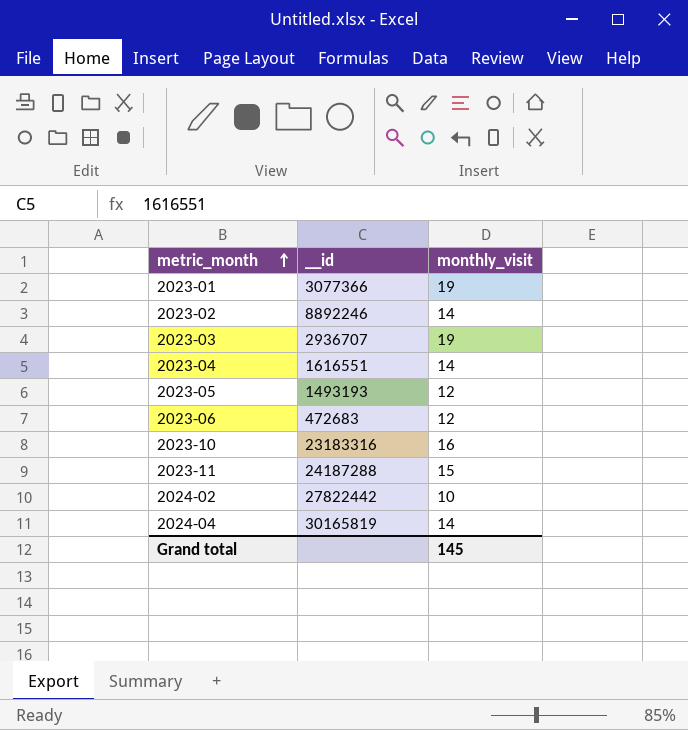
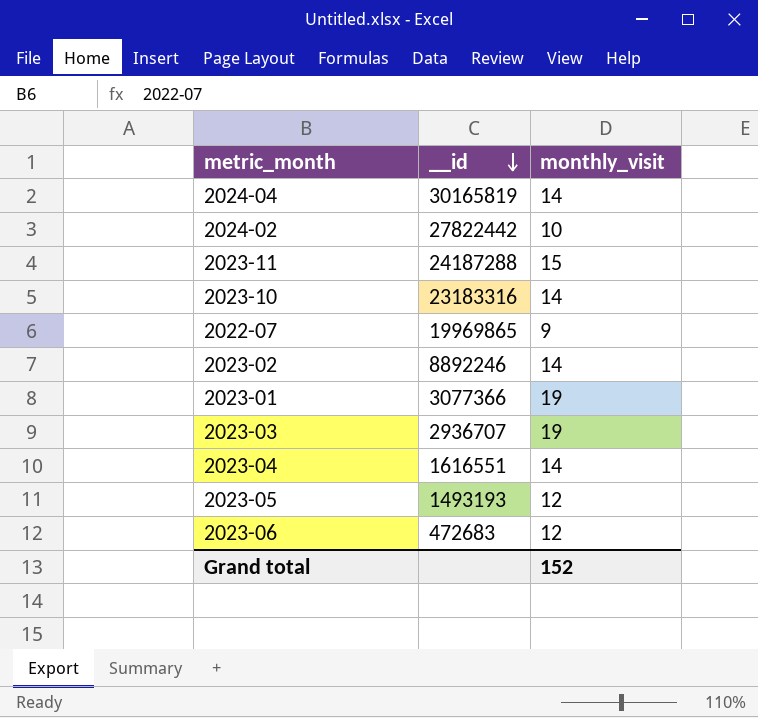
row order: metric_month ascending -> __id descending
2023-10 | monthly_visit: 16 -> 14
row 2022-07: none -> 19969865 | 9
Grand total | monthly_visit: 145 -> 152

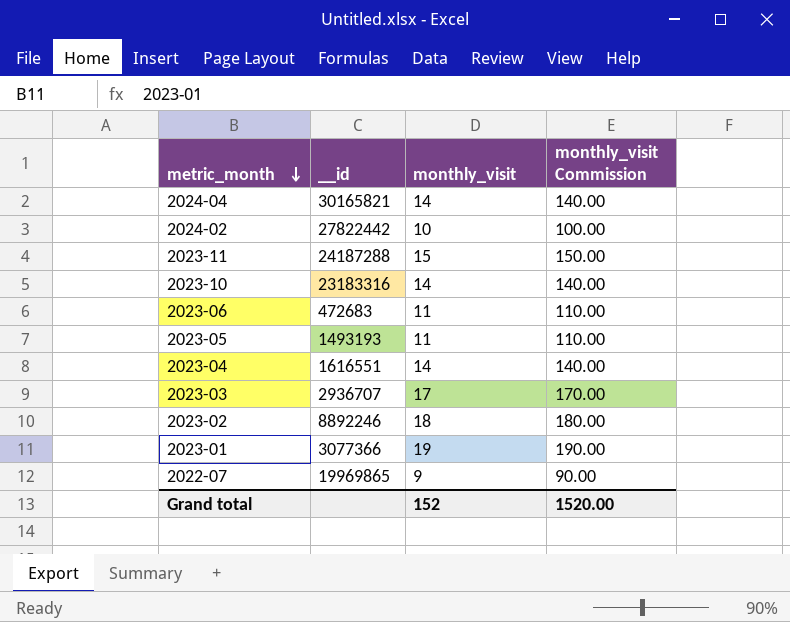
row order: __id descending -> metric_month descending
column monthly_visit Commission | formula: none -> [monthly_visit] * 10
2024-04 | __id: 30165819 -> 30165821
2023-06 | monthly_visit: 12 -> 11
2023-05 | monthly_visit: 12 -> 11
2023-03 | monthly_visit: 19 -> 17
2023-02 | monthly_visit: 14 -> 18

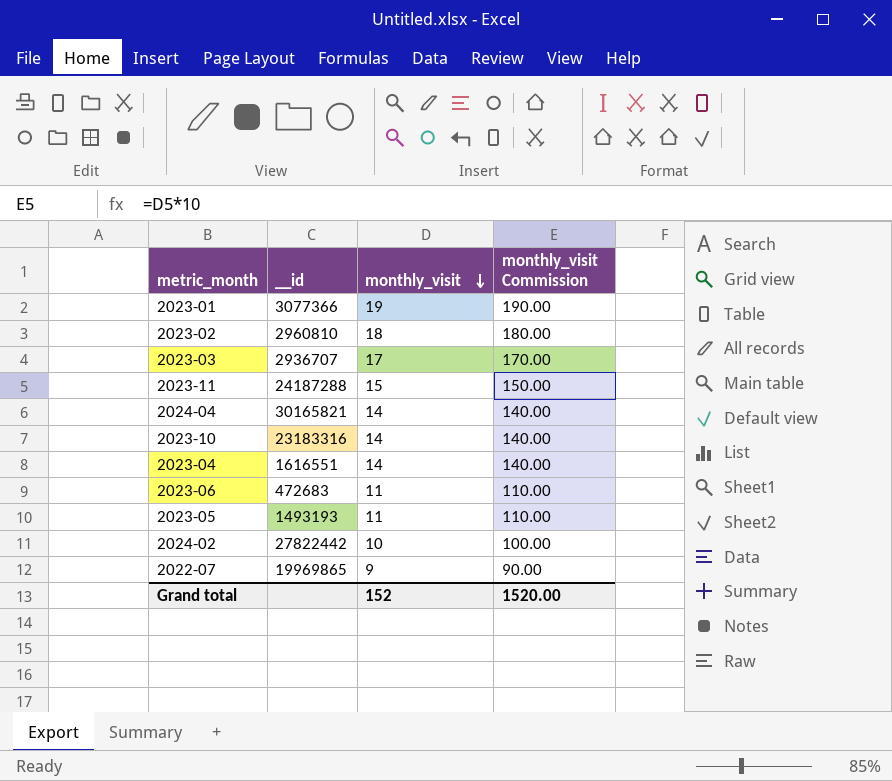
row order: metric_month descending -> monthly_visit descending
2023-02 | __id: 8892246 -> 2960810

